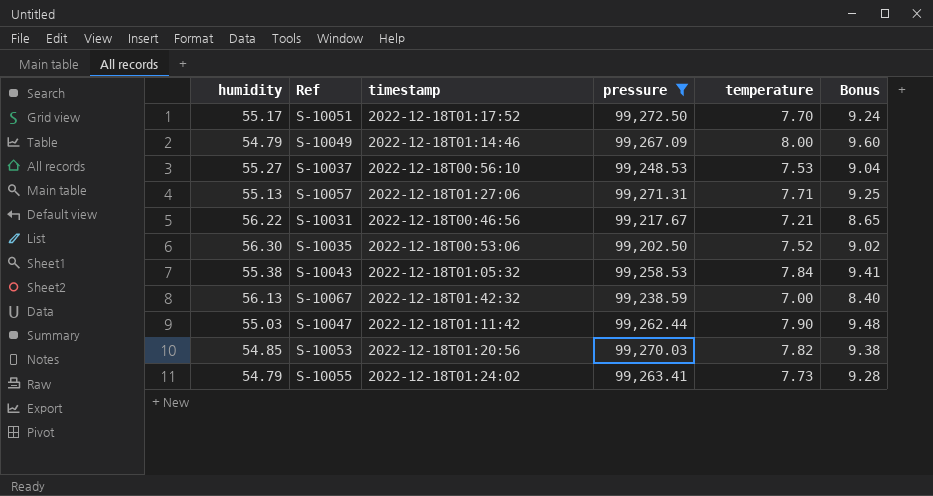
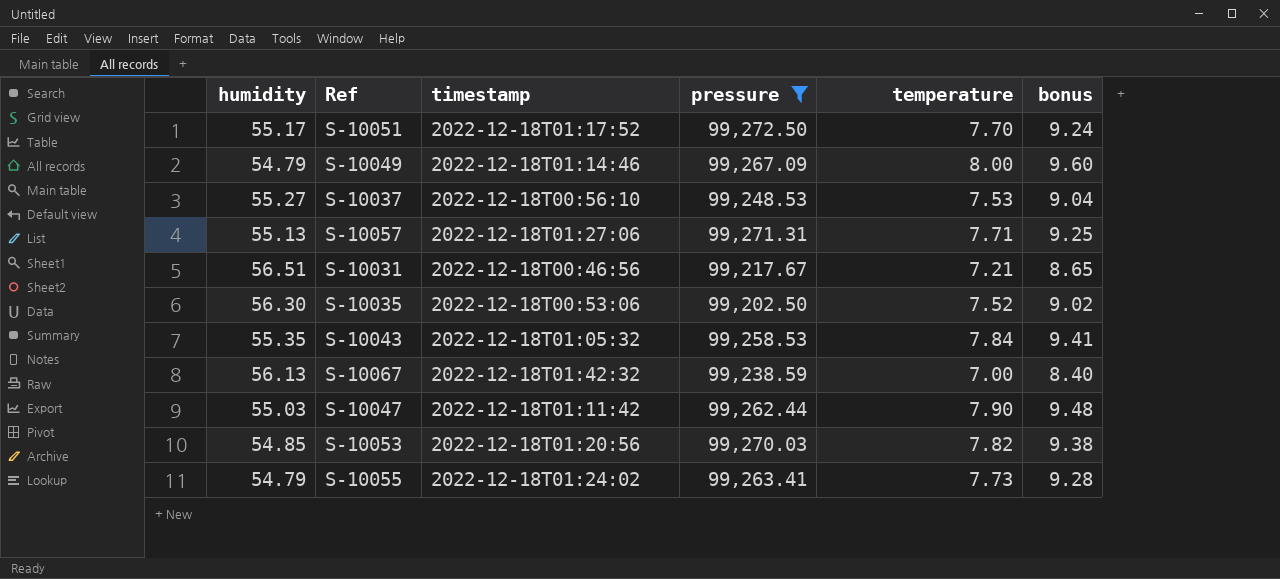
column name: Bonus -> bonus
S-10031 | humidity: 56.22 -> 56.51
S-10043 | humidity: 55.38 -> 55.35

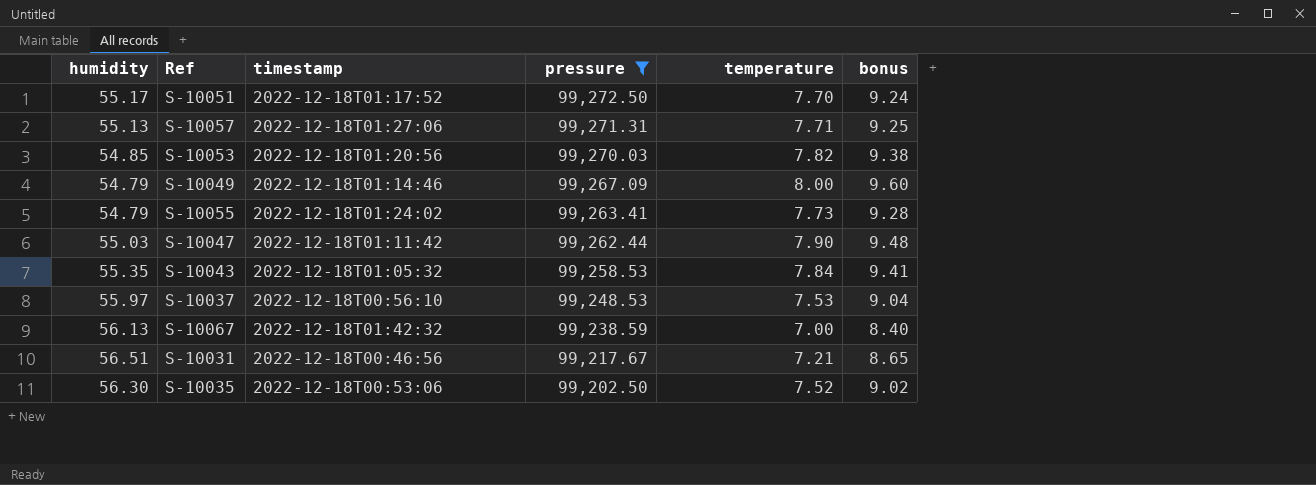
row order: none -> pressure descending
S-10037 | humidity: 55.27 -> 55.97

